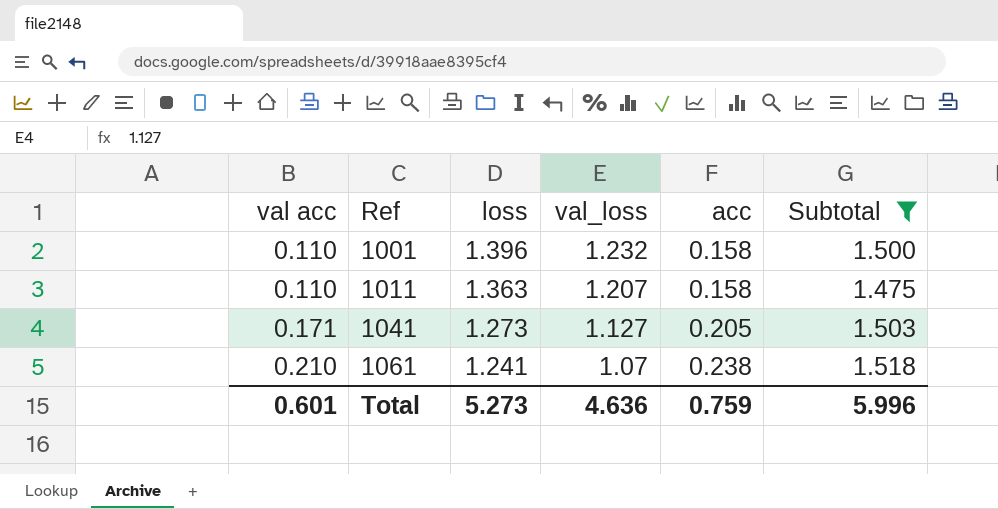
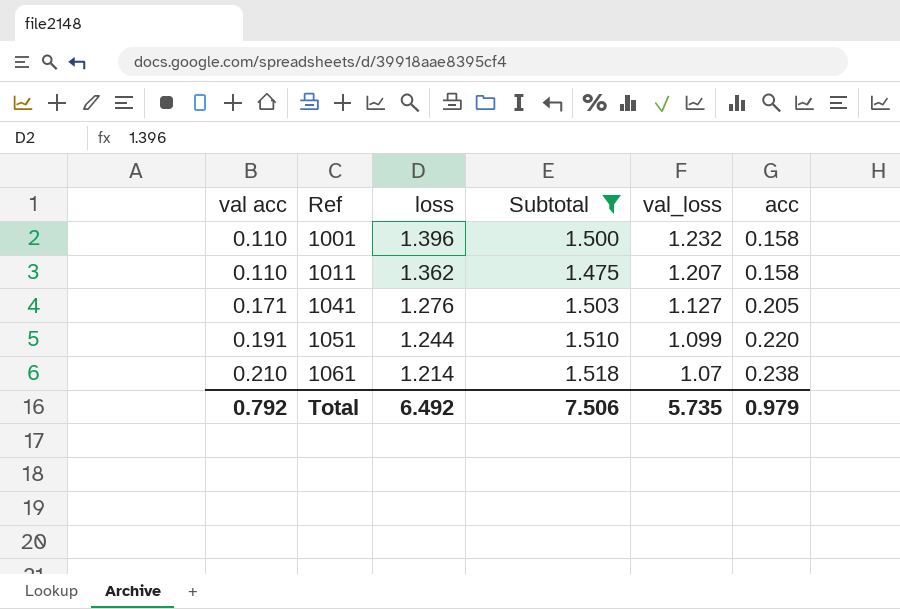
column Subtotal | position: 6 -> 4
1011 | loss: 1.363 -> 1.362
1041 | loss: 1.273 -> 1.276
row 1051: none -> 0.191 | 1.244 | 1.510 | 1.099 | 0.220
1061 | loss: 1.241 -> 1.214
Total | val acc: 0.601 -> 0.792
Total | loss: 5.273 -> 6.492
Total | Subtotal: 5.996 -> 7.506
Total | val_loss: 4.636 -> 5.735
Total | acc: 0.759 -> 0.979

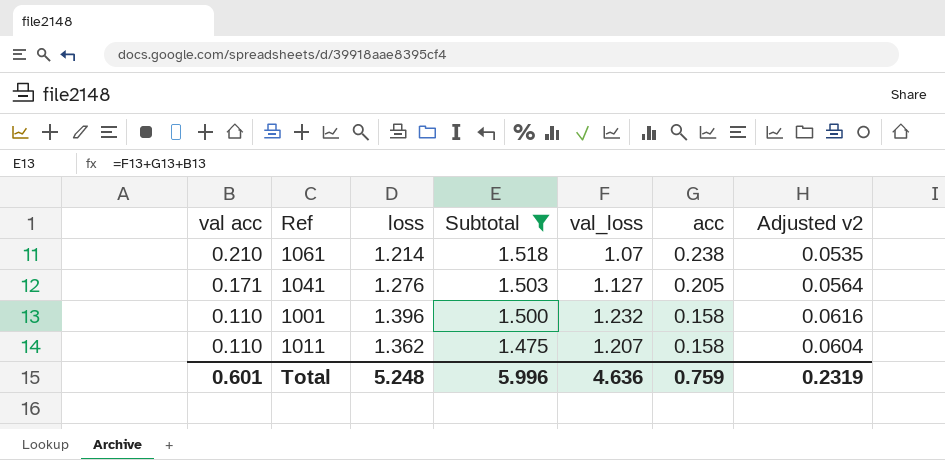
row order: val acc ascending -> val acc descending
column Adjusted v2 | formula: none -> [val_loss] * 0.05
row 1051: 0.191 | 1.244 | 1.510 | 1.099 | 0.220 -> none
Total | val acc: 0.792 -> 0.601
Total | loss: 6.492 -> 5.248
Total | Subtotal: 7.506 -> 5.996
Total | val_loss: 5.735 -> 4.636
Total | acc: 0.979 -> 0.759

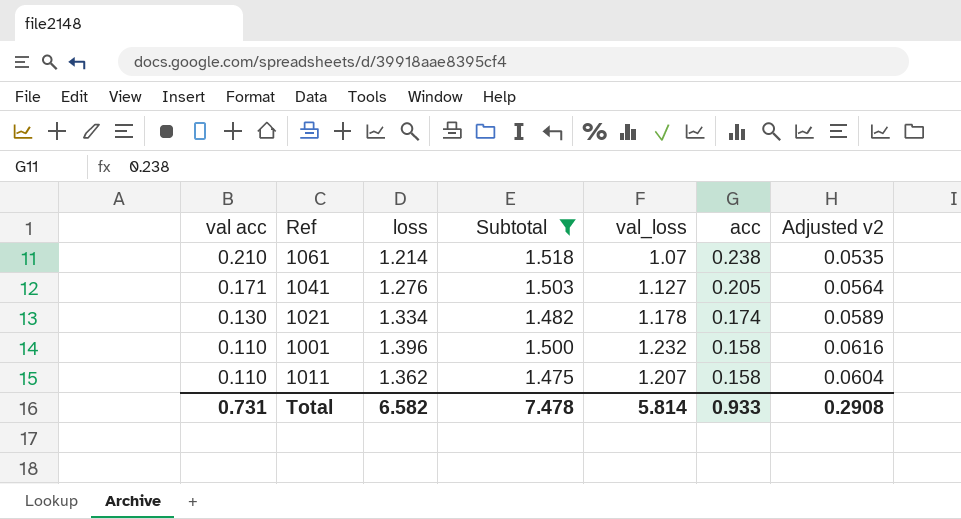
row 1021: none -> 0.130 | 1.334 | 1.482 | 1.178 | 0.174 | 0.0589
Total | val acc: 0.601 -> 0.731
Total | loss: 5.248 -> 6.582
Total | Subtotal: 5.996 -> 7.478
Total | val_loss: 4.636 -> 5.814
Total | acc: 0.759 -> 0.933
Total | Adjusted v2: 0.2319 -> 0.2908

